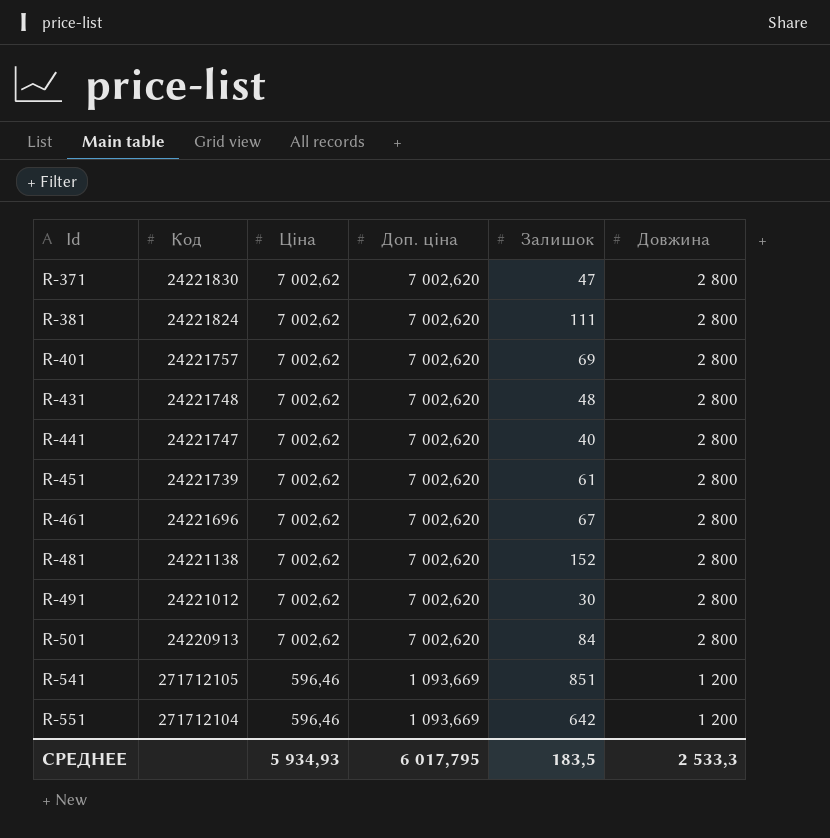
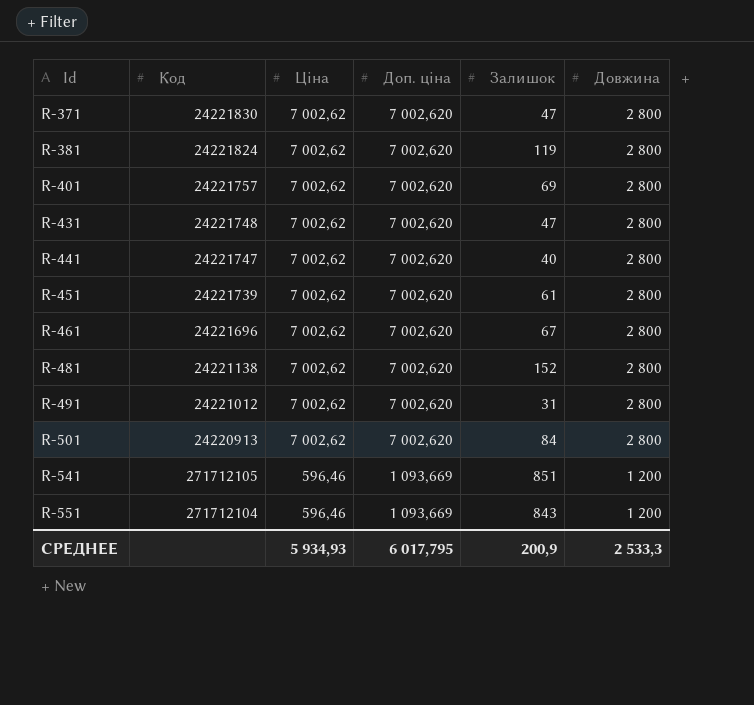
R-381 | Залишок: 111 -> 119
R-431 | Залишок: 48 -> 47
R-491 | Залишок: 30 -> 31
R-551 | Залишок: 642 -> 843
СРЕДНЕЕ | Залишок: 183,5 -> 200,9

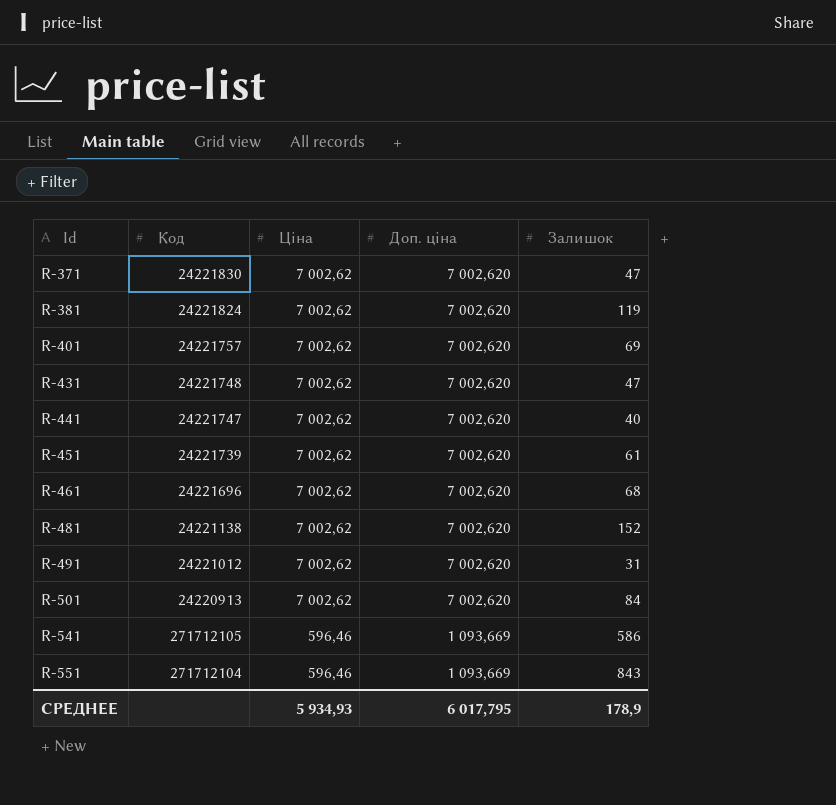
column Довжина | position: 6 -> none
R-461 | Залишок: 67 -> 68
R-541 | Залишок: 851 -> 586
СРЕДНЕЕ | Залишок: 200,9 -> 178,9

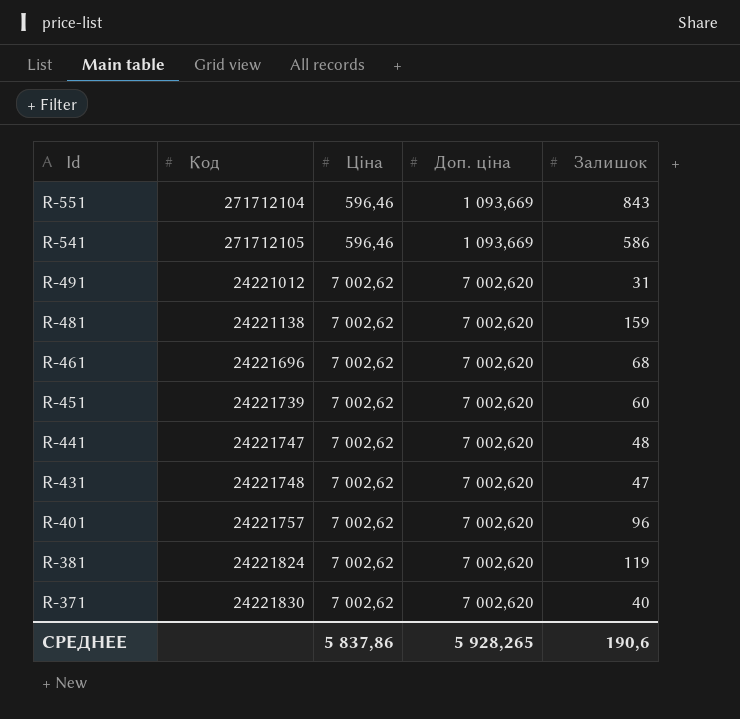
row order: Id ascending -> Id descending
row R-501: 24220913 | 7 002,62 | 7 002,620 | 84 -> none
R-481 | Залишок: 152 -> 159
R-451 | Залишок: 61 -> 60
R-441 | Залишок: 40 -> 48
R-401 | Залишок: 69 -> 96
R-371 | Залишок: 47 -> 40
СРЕДНЕЕ | Ціна: 5 934,93 -> 5 837,86
СРЕДНЕЕ | Доп. ціна: 6 017,795 -> 5 928,265
СРЕДНЕЕ | Залишок: 178,9 -> 190,6

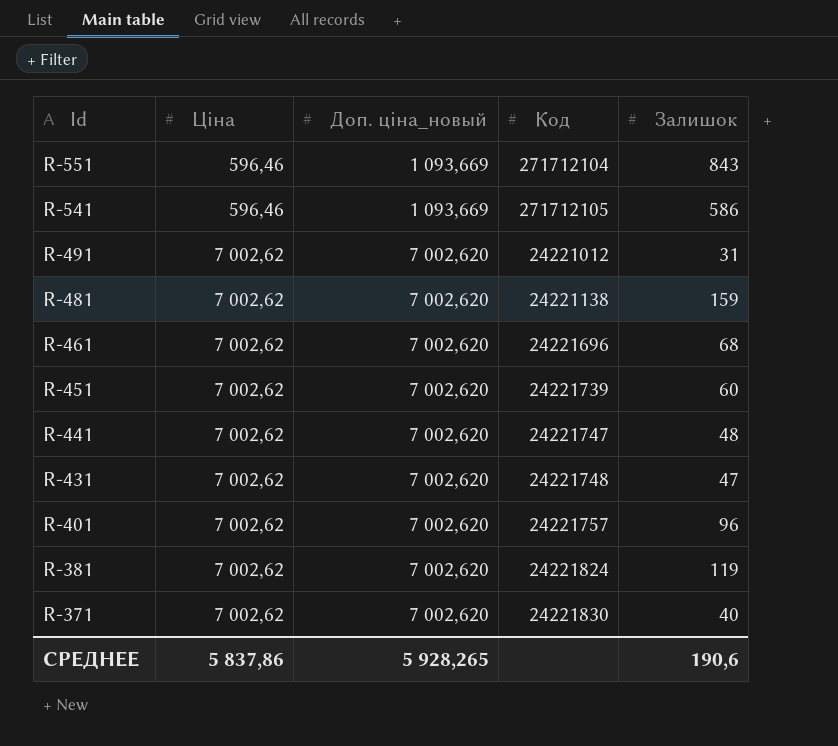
column name: Доп. ціна -> Доп. ціна_новый
column Код | position: 2 -> 4

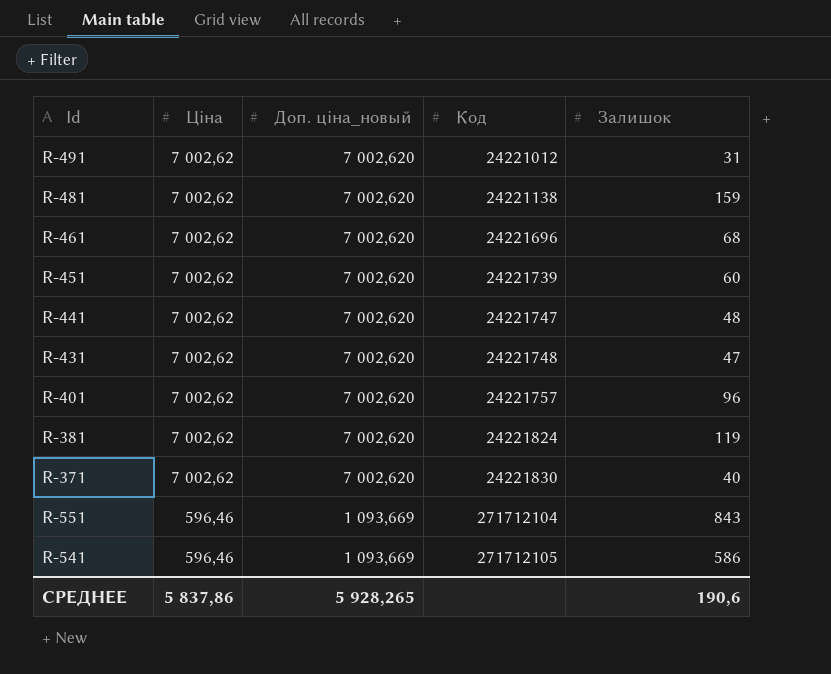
row order: Id descending -> Ціна descending

